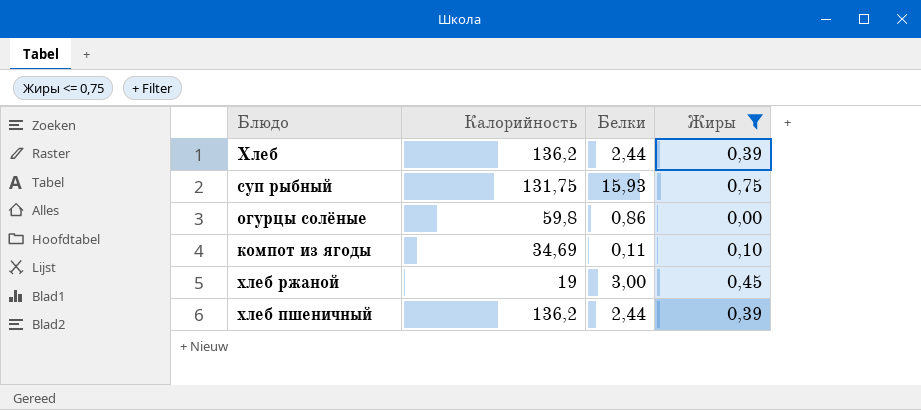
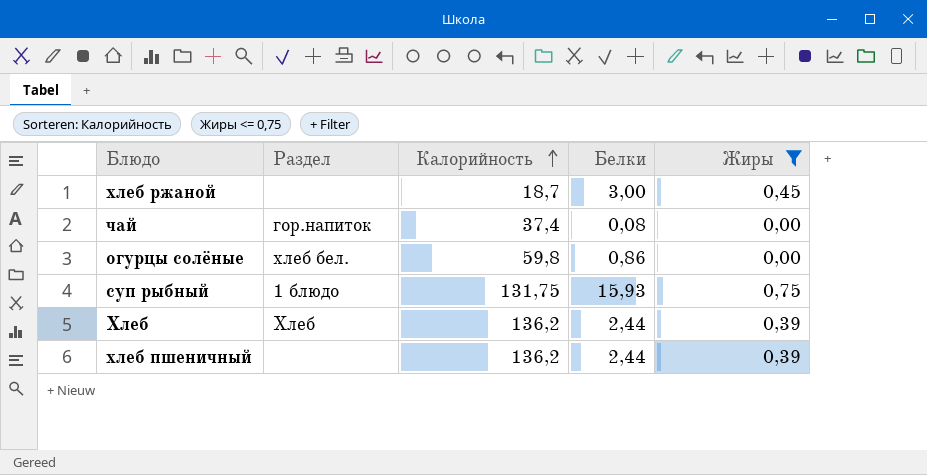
row order: none -> Калорийность ascending
column Раздел | position: none -> 2
row компот из ягоды: 34,69 | 0,11 | 0,10 -> none
хлеб ржаной | Калорийность: 19 -> 18,7
row чай: none -> гор.напиток | 37,4 | 0,08 | 0,00

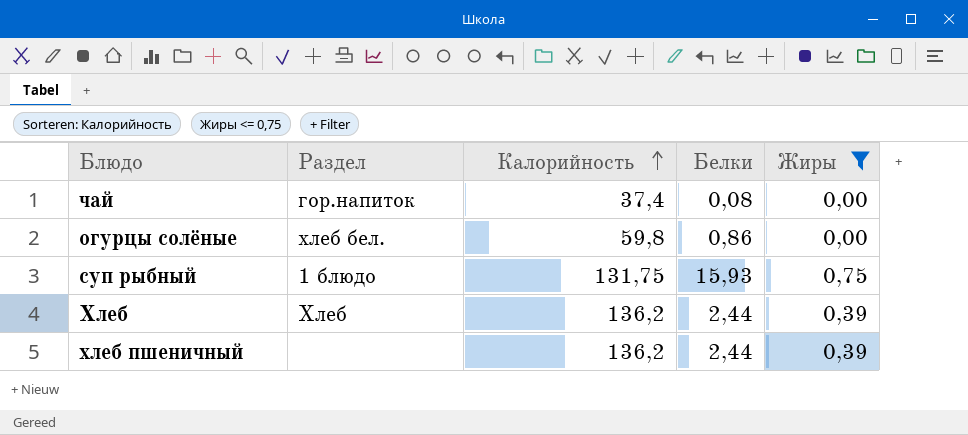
row хлеб ржаной: none | 18,7 | 3,00 | 0,45 -> none

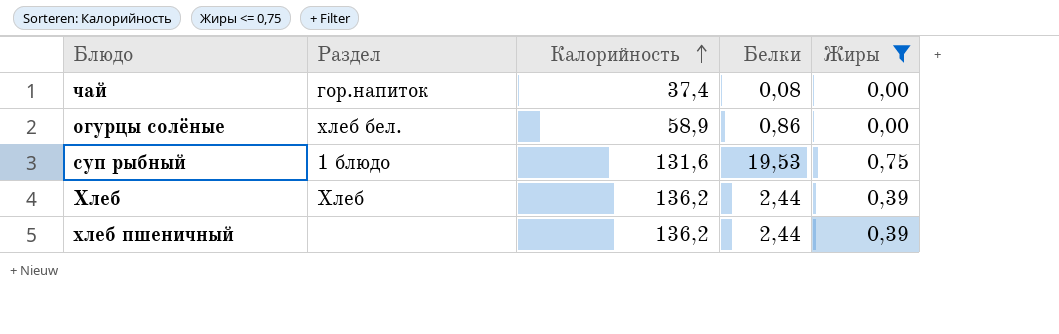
огурцы солёные | Калорийность: 59,8 -> 58,9
суп рыбный | Калорийность: 131,75 -> 131,6
суп рыбный | Белки: 15,93 -> 19,53

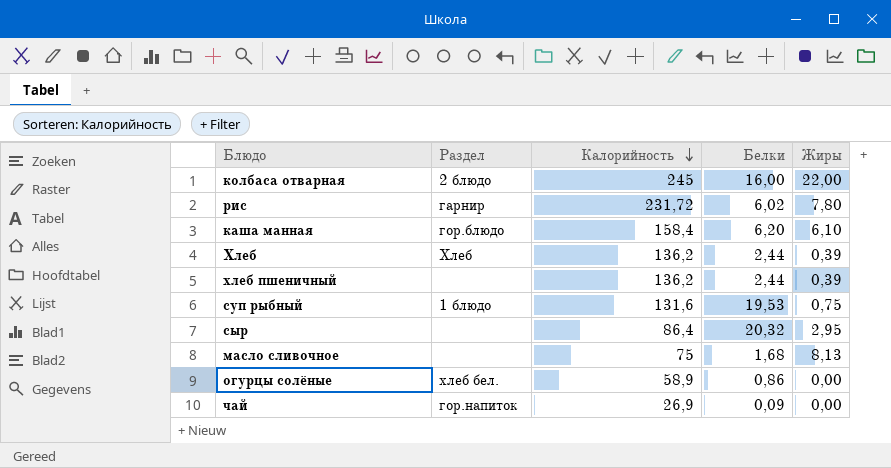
filter: Жиры <= 0,75 -> none
row order: Калорийность ascending -> Калорийность descending
чай | Калорийность: 37,4 -> 26,9
чай | Белки: 0,08 -> 0,09

